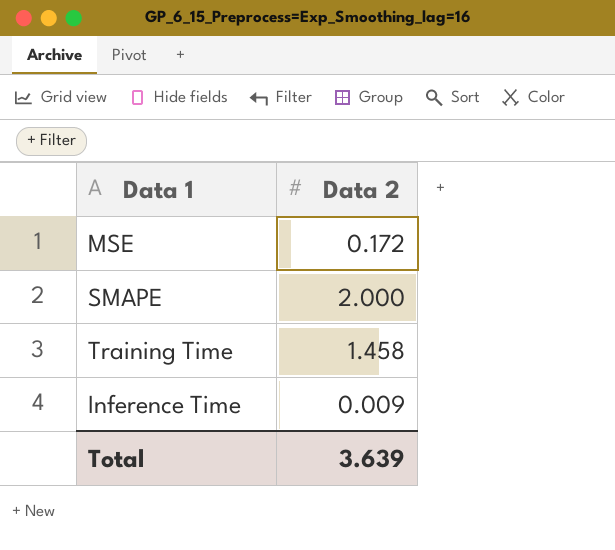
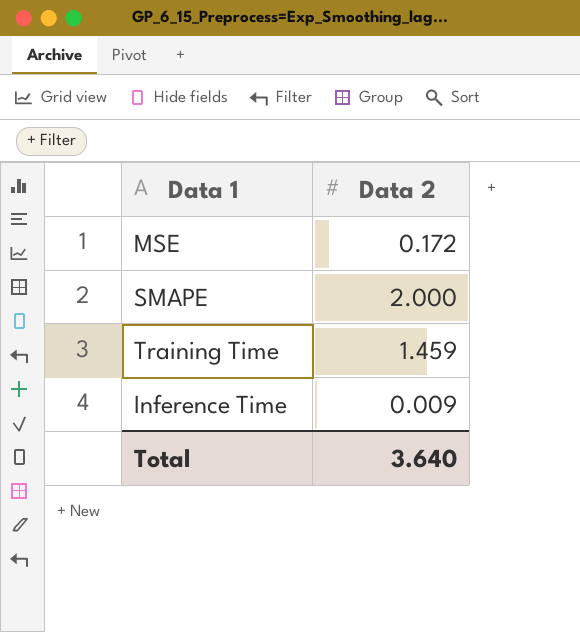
Training Time | Data 2: 1.458 -> 1.459
Total | Data 2: 3.639 -> 3.640

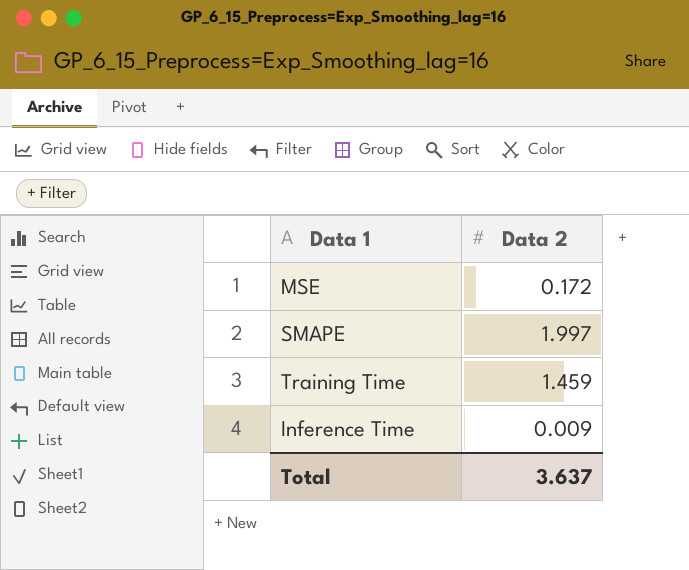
SMAPE | Data 2: 2.000 -> 1.997
Total | Data 2: 3.640 -> 3.637

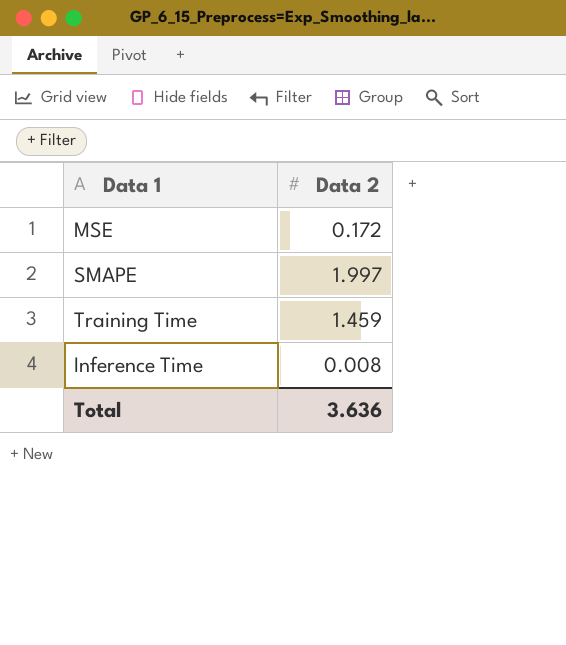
Inference Time | Data 2: 0.009 -> 0.008
Total | Data 2: 3.637 -> 3.636

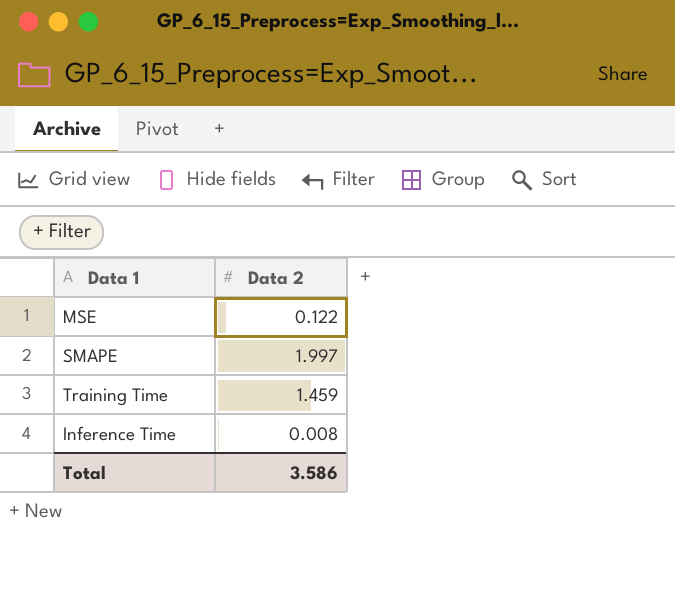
MSE | Data 2: 0.172 -> 0.122
Total | Data 2: 3.636 -> 3.586

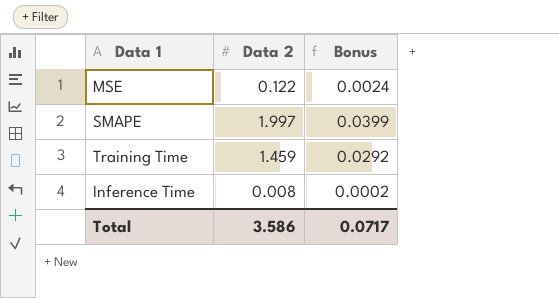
column Bonus | formula: none -> [Data 2] * 0.02

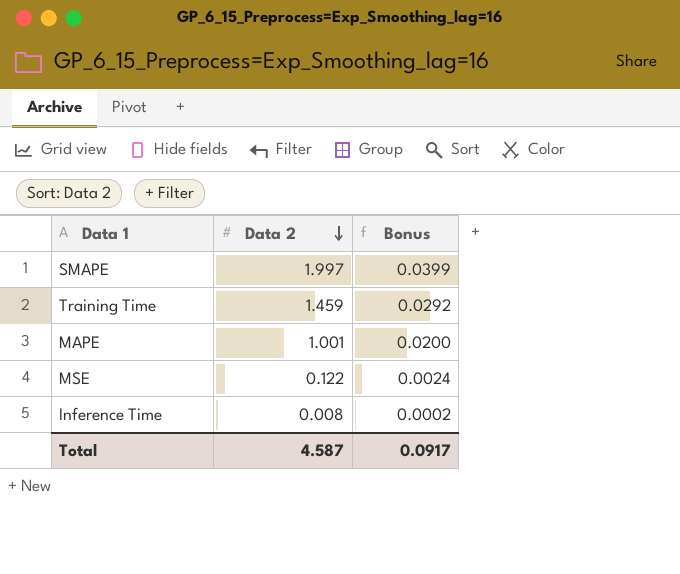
row order: none -> Data 2 descending
row MAPE: none -> 1.001 | 0.0200
Total | Data 2: 3.586 -> 4.587
Total | Bonus: 0.0717 -> 0.0917

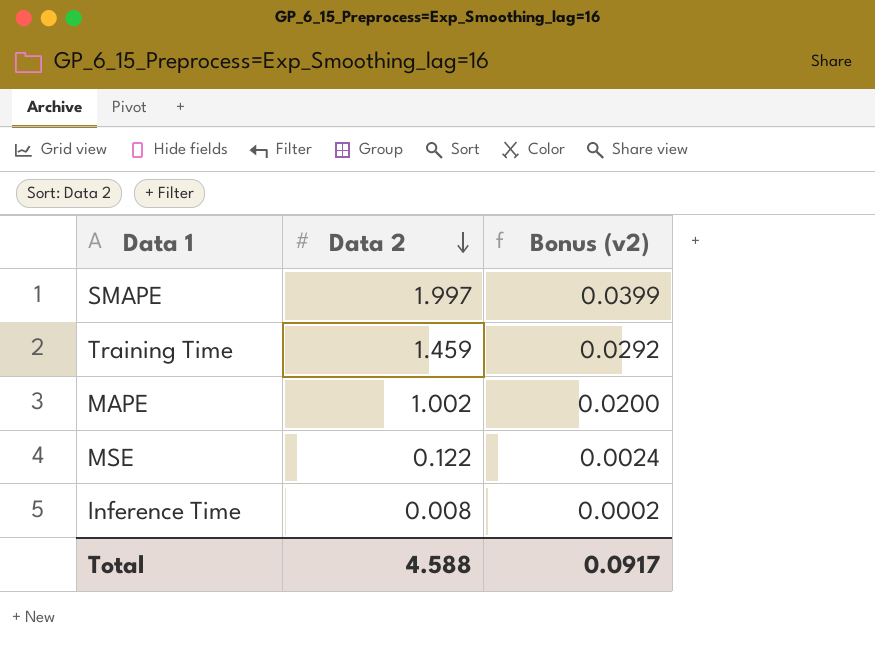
column name: Bonus -> Bonus (v2)
MAPE | Data 2: 1.001 -> 1.002
Total | Data 2: 4.587 -> 4.588

